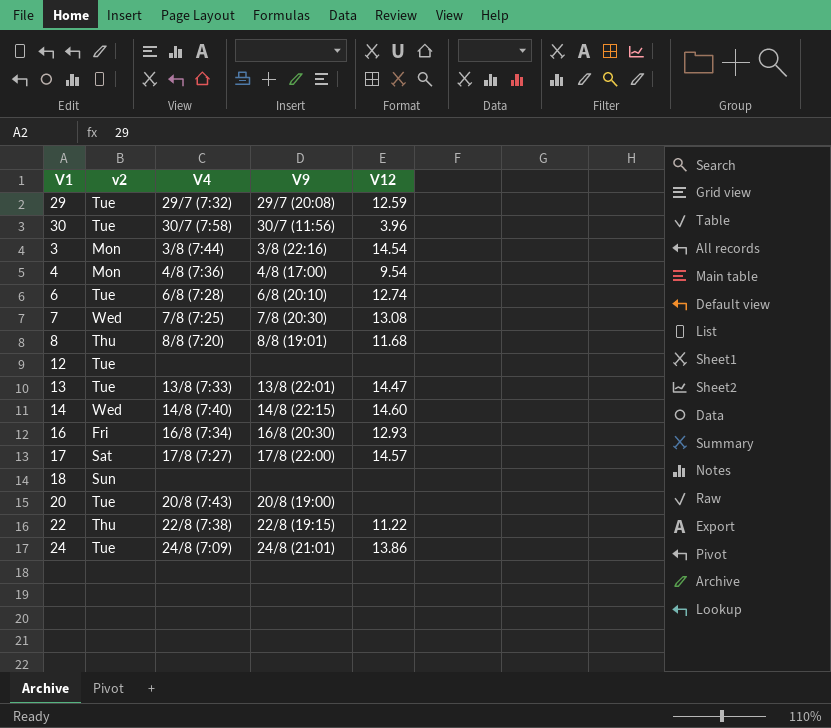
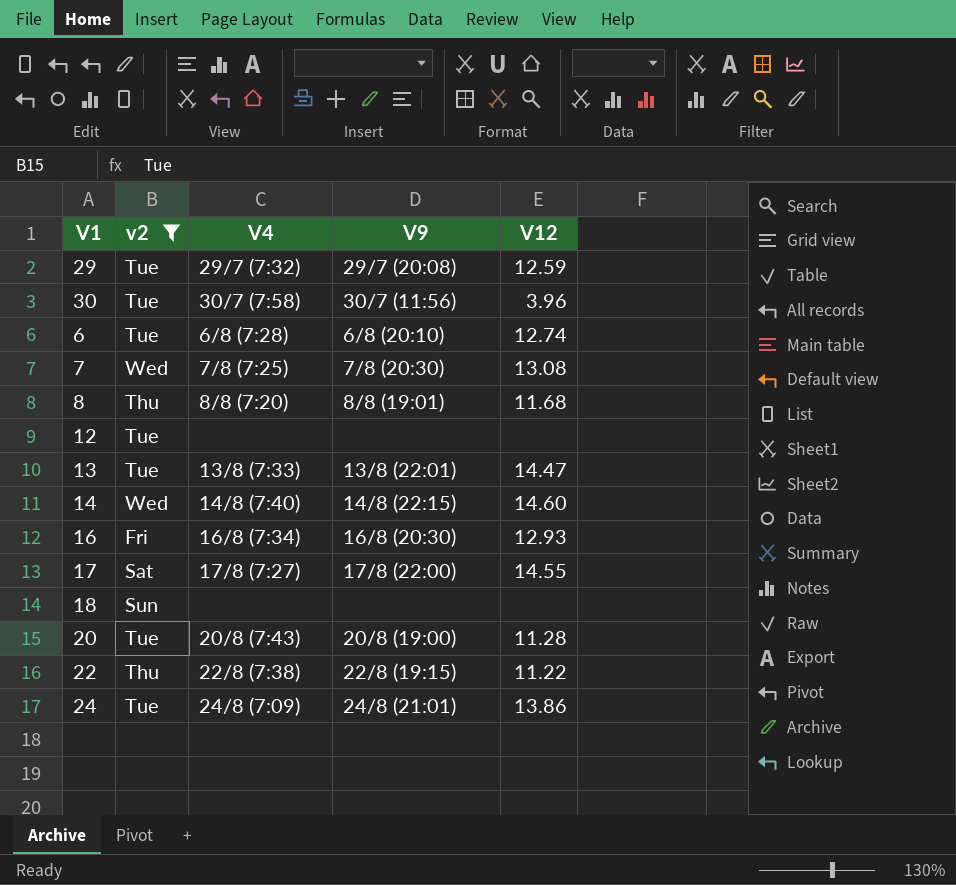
filter: none -> v2 != Mon
17 | V12: 14.57 -> 14.55
20 | V12: none -> 11.28

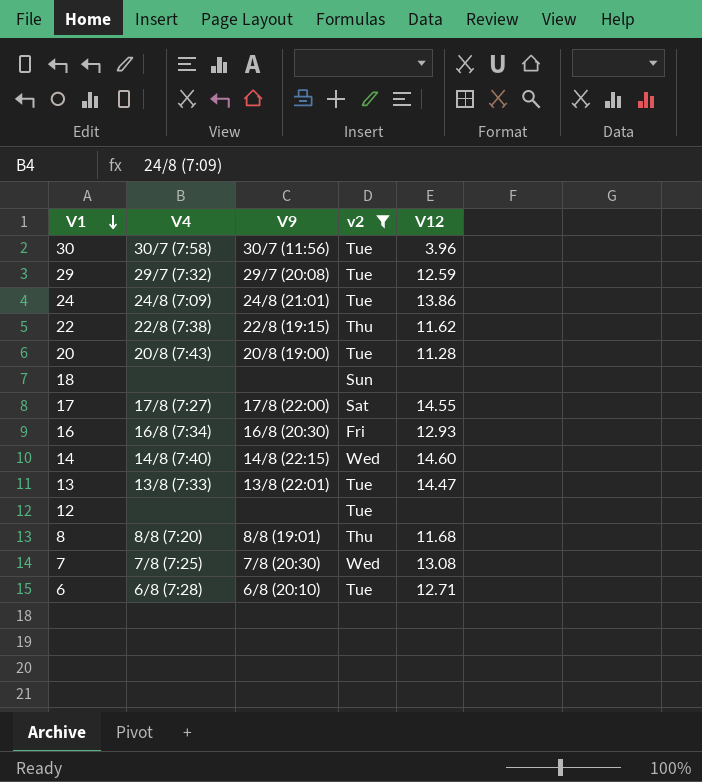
row order: none -> V1 descending
column v2 | position: 2 -> 4
22 | V12: 11.22 -> 11.62
6 | V12: 12.74 -> 12.71

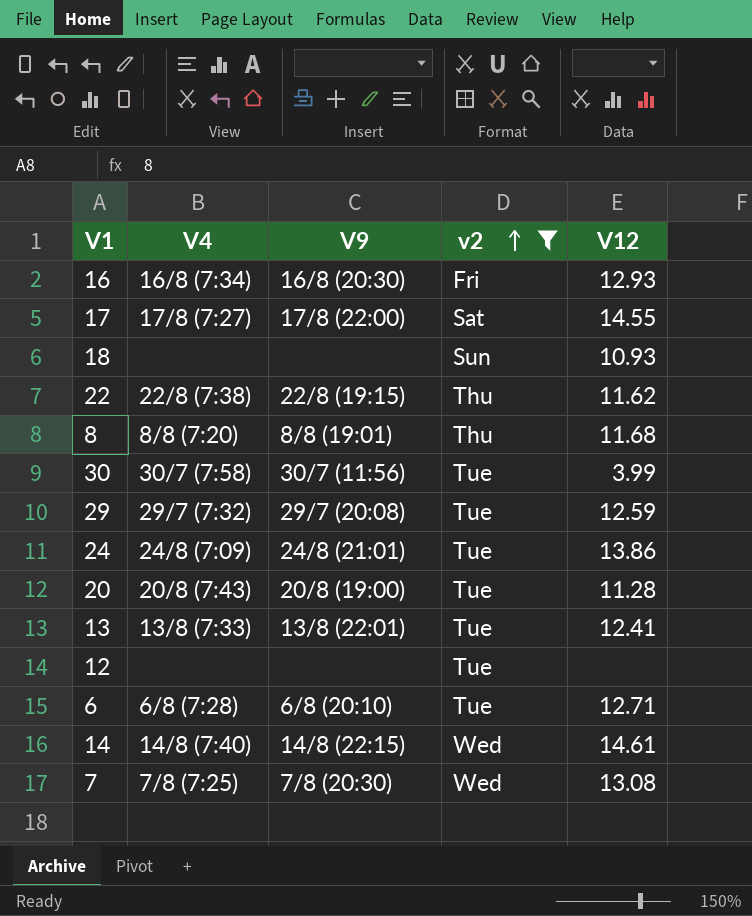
row order: V1 descending -> v2 ascending
18 | V12: none -> 10.93
30 | V12: 3.96 -> 3.99
13 | V12: 14.47 -> 12.41
14 | V12: 14.60 -> 14.61

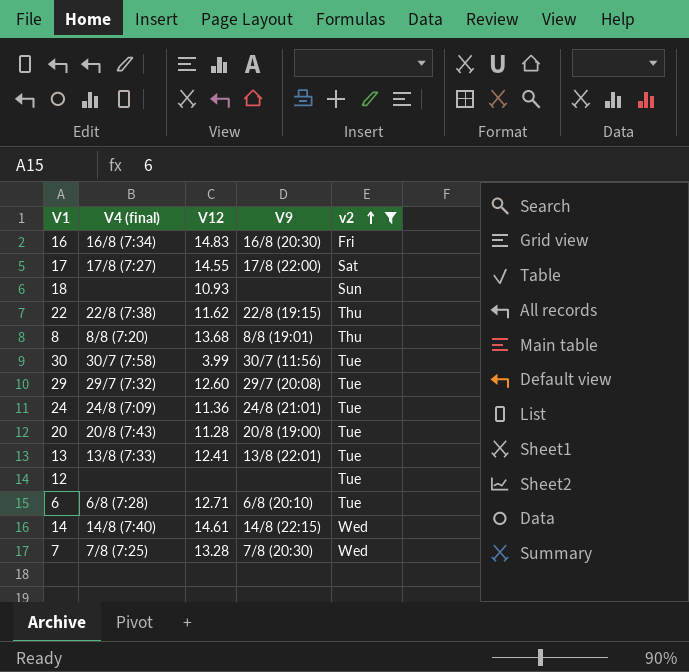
column name: V4 -> V4 (final)
column V12 | position: 5 -> 3
16 | V12: 12.93 -> 14.83
8 | V12: 11.68 -> 13.68
29 | V12: 12.59 -> 12.60
24 | V12: 13.86 -> 11.36
7 | V12: 13.08 -> 13.28

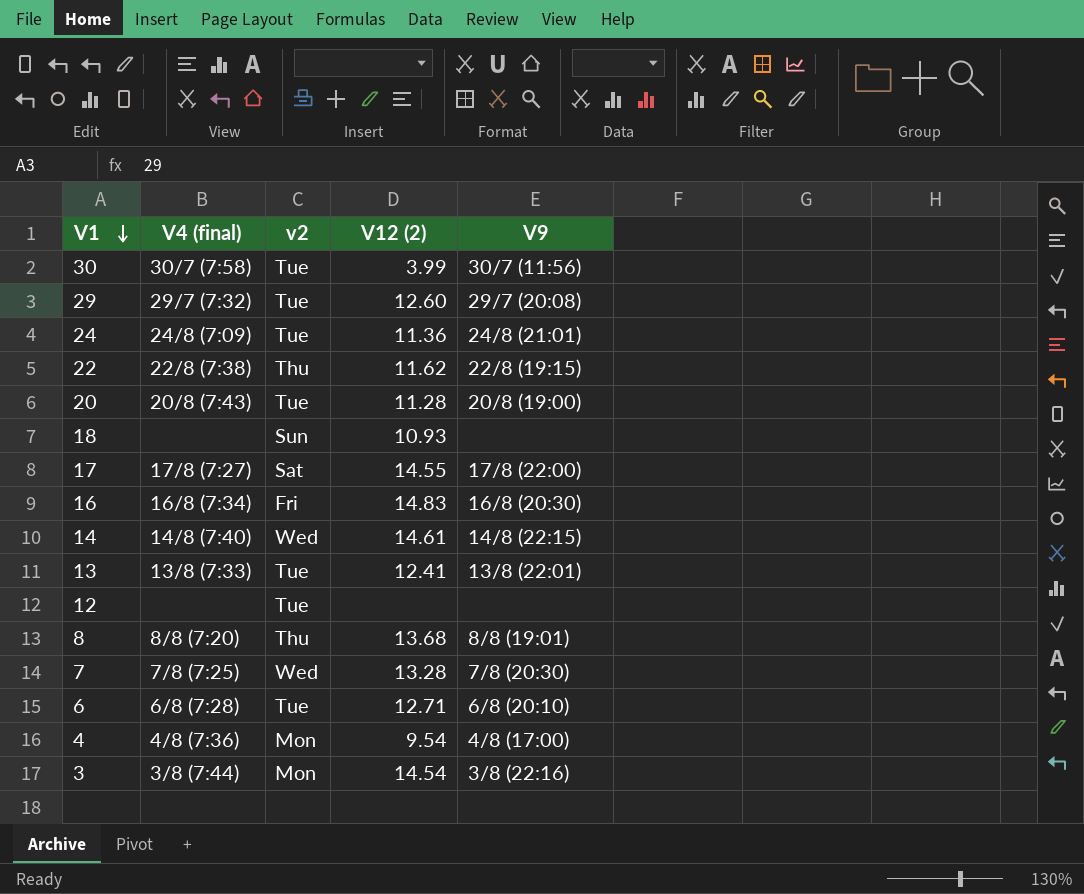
filter: v2 != Mon -> none
row order: v2 ascending -> V1 descending
column v2 | position: 5 -> 3
column name: V12 -> V12 (2)

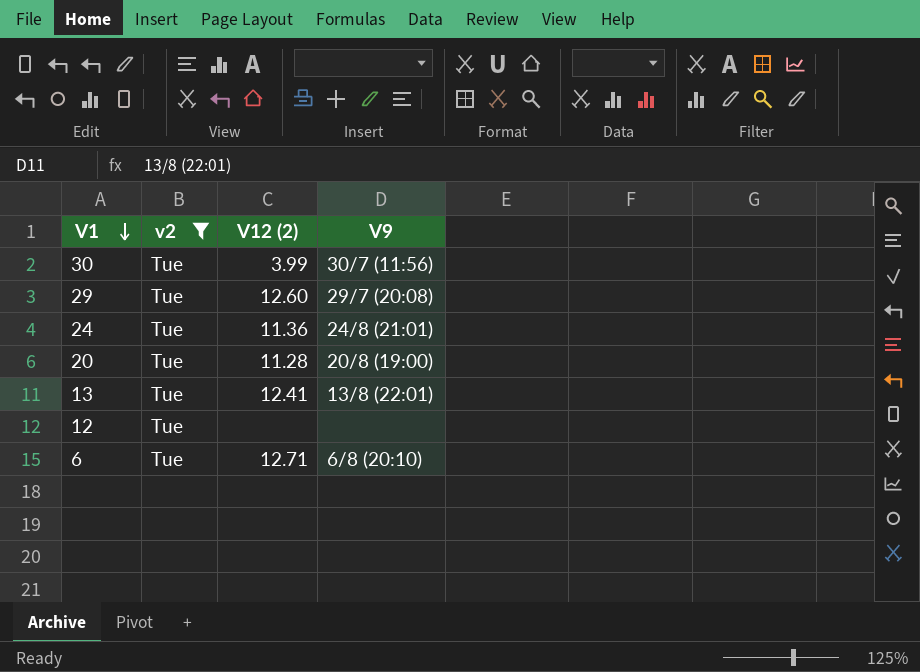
filter: none -> v2 = Tue
column V4 (final) | position: 2 -> none

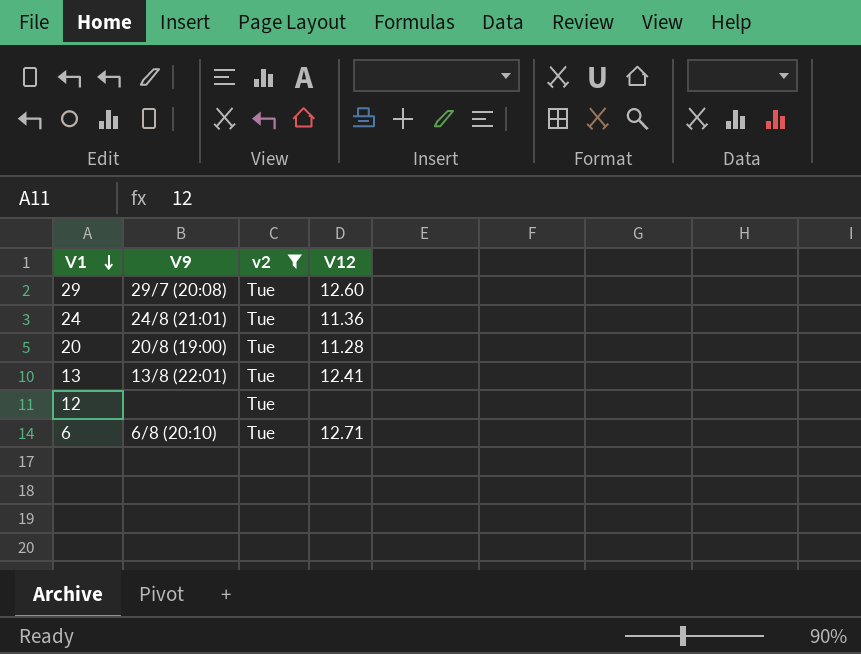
column V9 | position: 4 -> 2
column name: V12 (2) -> V12
row 30: Tue | 3.99 | 30/7 (11:56) -> none

